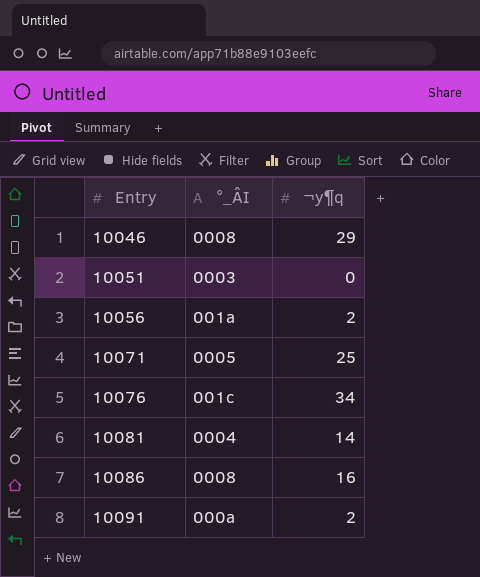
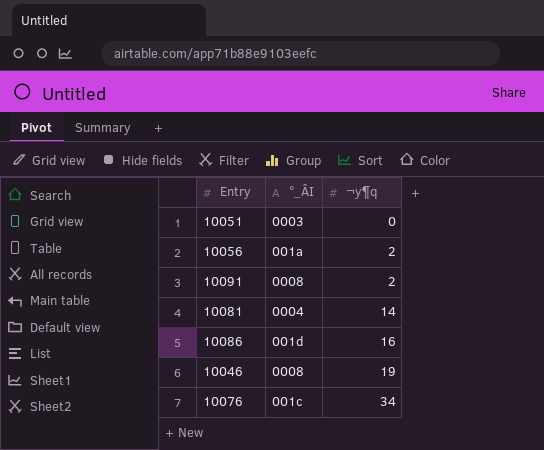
row order: Entry ascending -> ¬y¶q ascending
row 10071: 0005 | 25 -> none
10091 | °_ÂI: 000a -> 0008
10086 | °_ÂI: 0008 -> 001d
10046 | ¬y¶q: 29 -> 19

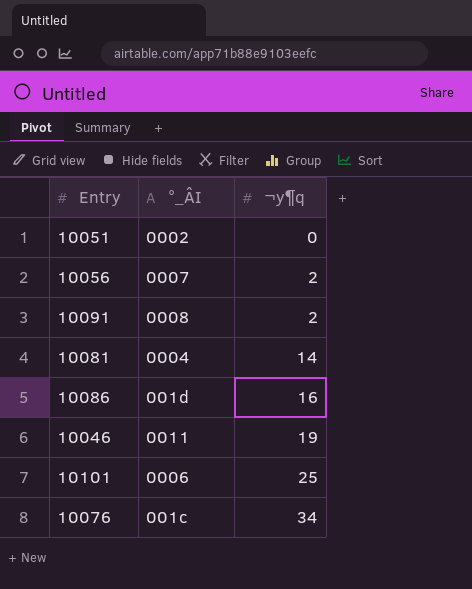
10051 | °_ÂI: 0003 -> 0002
10056 | °_ÂI: 001a -> 0007
10046 | °_ÂI: 0008 -> 0011
row 10101: none -> 0006 | 25

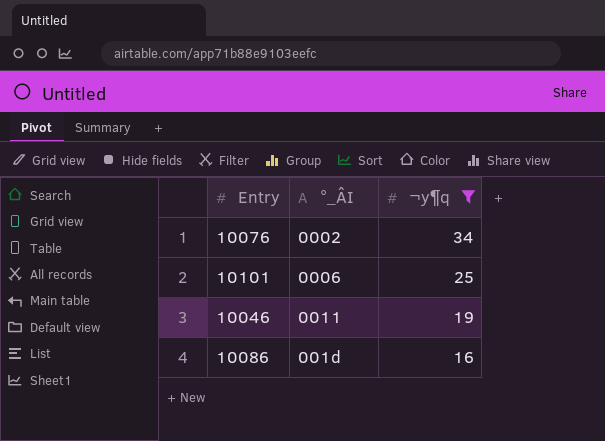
filter: none -> ¬y¶q >= 16
row order: ¬y¶q ascending -> ¬y¶q descending
10076 | °_ÂI: 001c -> 0002

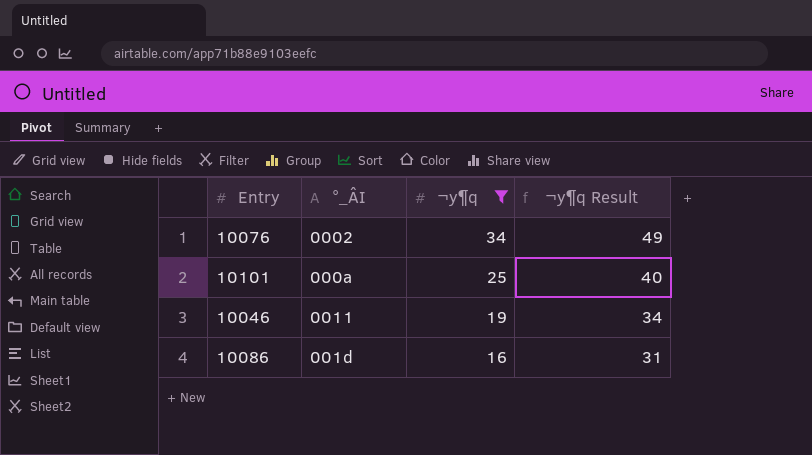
column ¬y¶q Result | formula: none -> [¬y¶q] + 15
10101 | °_ÂI: 0006 -> 000a

